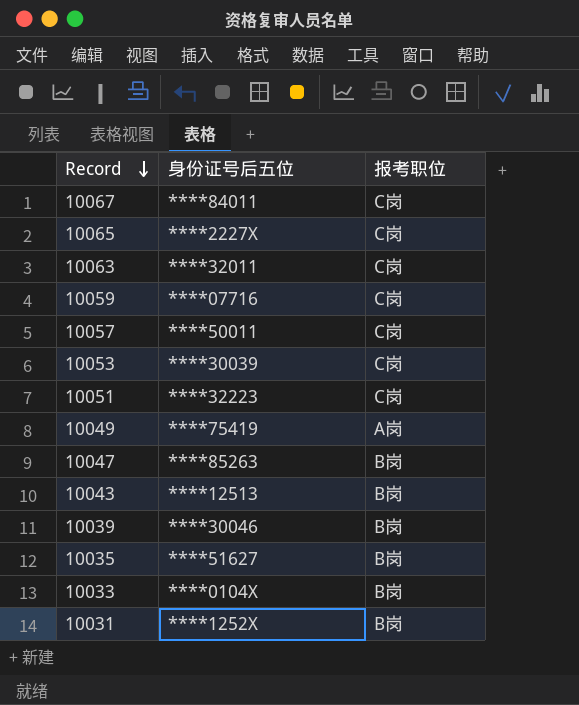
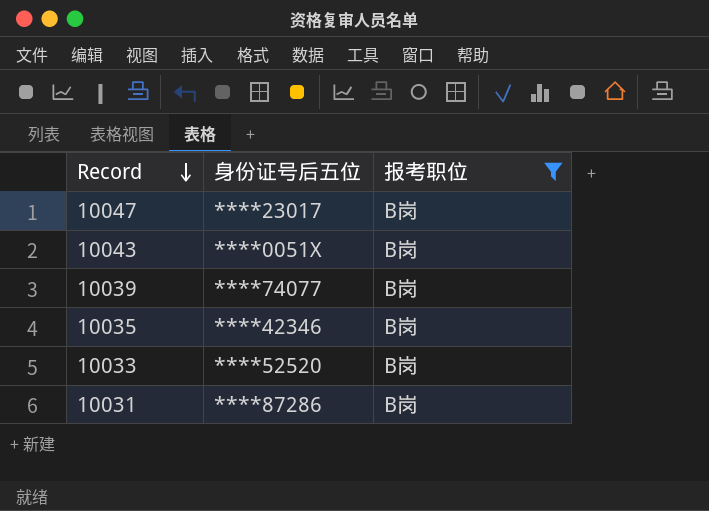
filter: none -> 报考职位 = B岗
10047 | 身份证号后五位: ****85263 -> ****23017
10043 | 身份证号后五位: ****12513 -> ****0051X
10039 | 身份证号后五位: ****30046 -> ****74077
10035 | 身份证号后五位: ****51627 -> ****42346
10033 | 身份证号后五位: ****0104X -> ****52520
10031 | 身份证号后五位: ****1252X -> ****87286

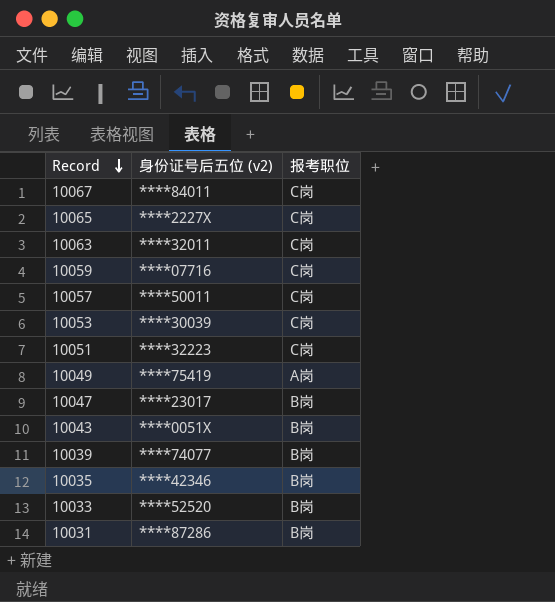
filter: 报考职位 = B岗 -> none
column name: 身份证号后五位 -> 身份证号后五位 (v2)

